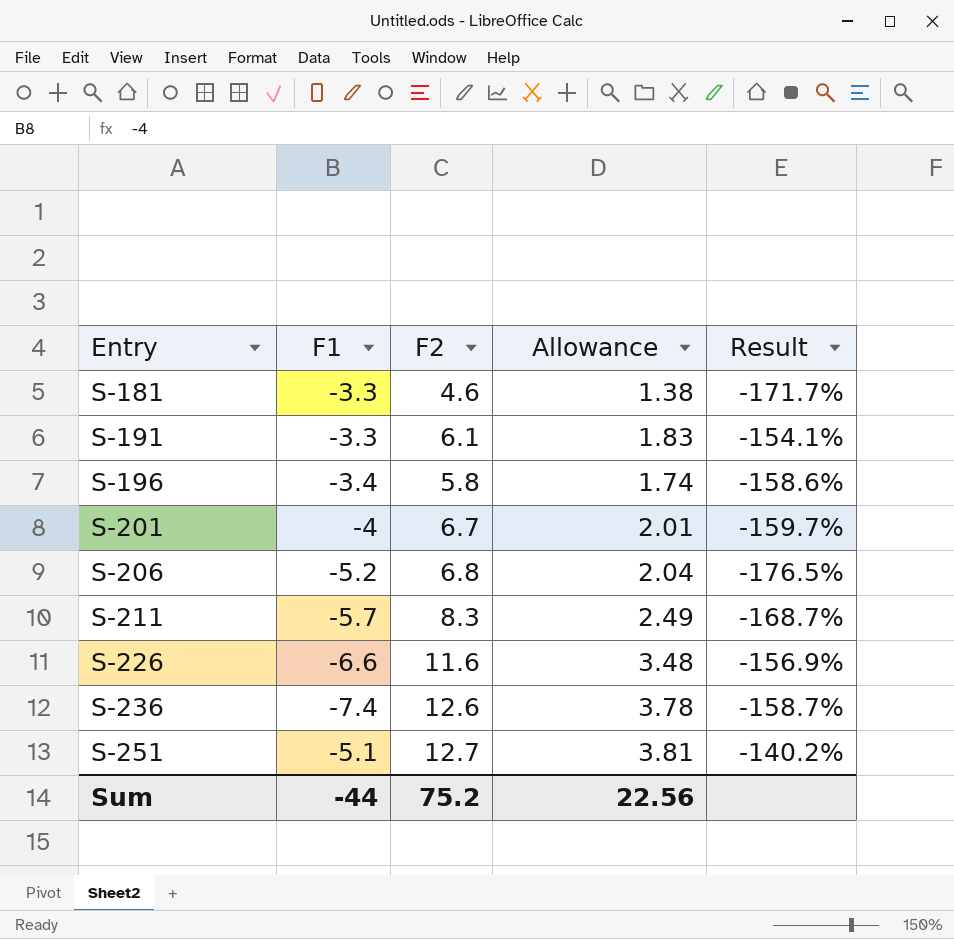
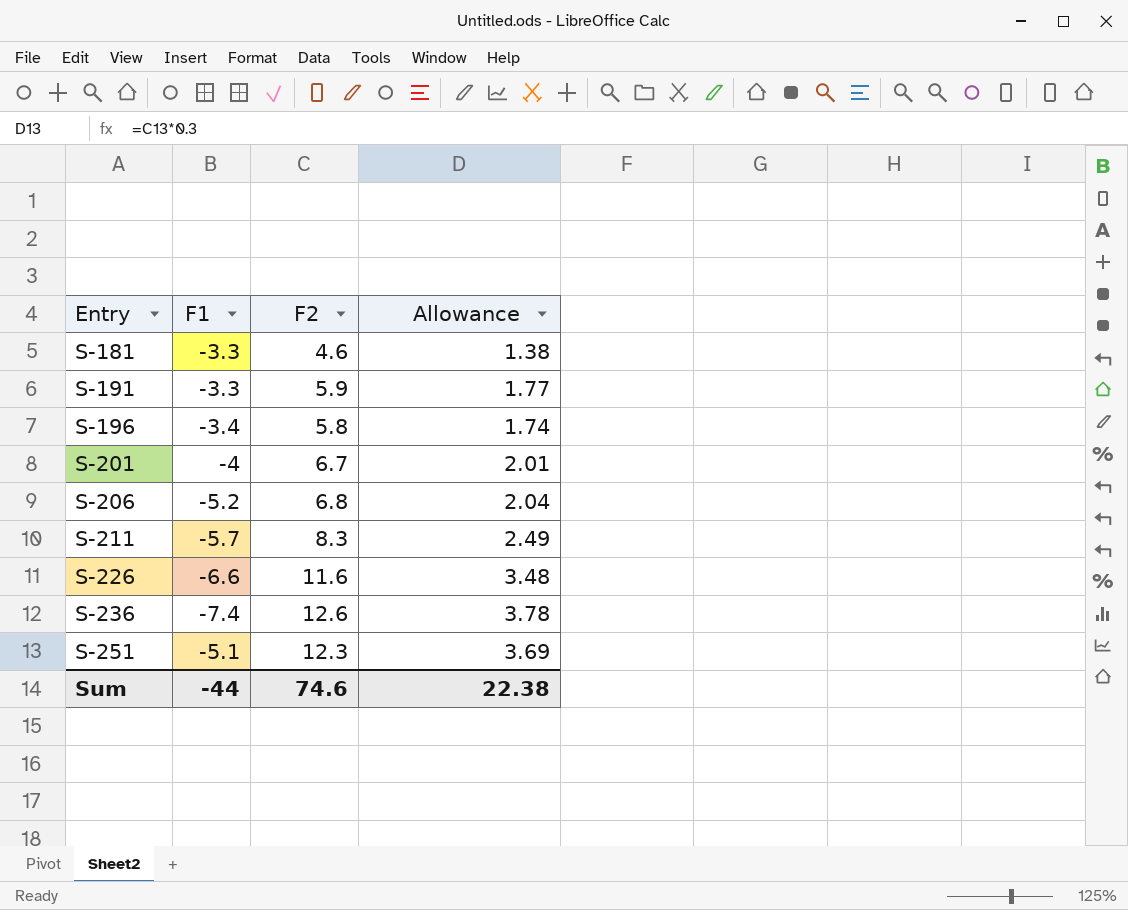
column Result | formula: ([F1] - [F2]) / [F2] -> none
S-191 | F2: 6.1 -> 5.9
S-191 | Allowance: 1.83 -> 1.77
S-251 | F2: 12.7 -> 12.3
S-251 | Allowance: 3.81 -> 3.69
Sum | F2: 75.2 -> 74.6
Sum | Allowance: 22.56 -> 22.38

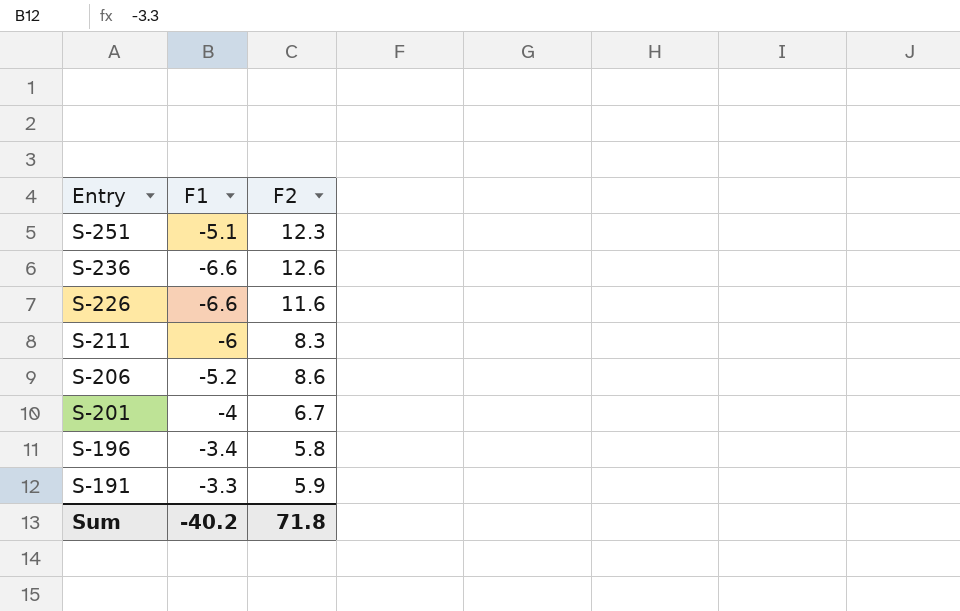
row order: Entry ascending -> Entry descending
column Allowance | formula: [F2] * 0.3 -> none
row S-181: -3.3 | 4.6 | 1.38 -> none
S-236 | F1: -7.4 -> -6.6
S-211 | F1: -5.7 -> -6
S-206 | F2: 6.8 -> 8.6
Sum | F1: -44 -> -40.2
Sum | F2: 74.6 -> 71.8

